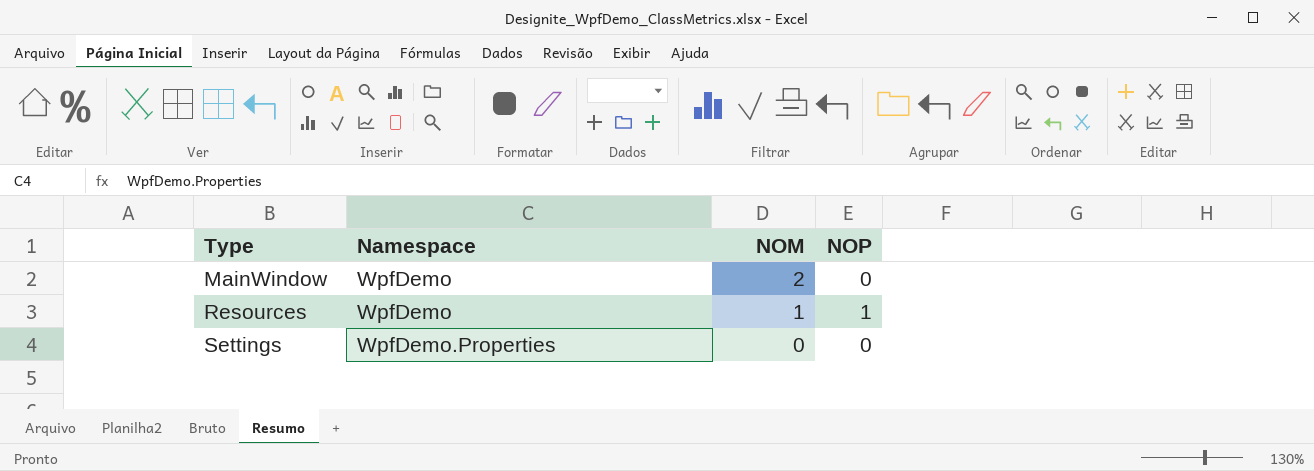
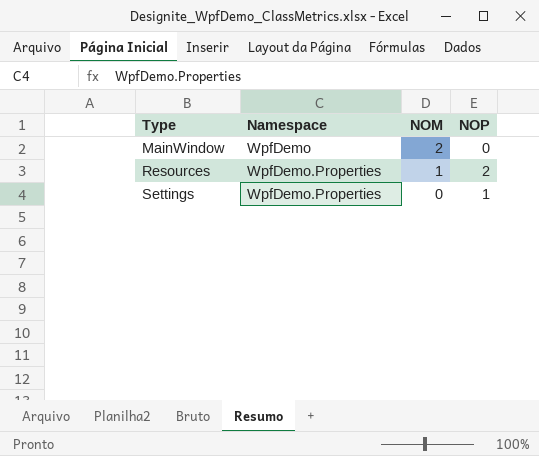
Resources | Namespace: WpfDemo -> WpfDemo.Properties
Resources | NOP: 1 -> 2
Settings | NOP: 0 -> 1

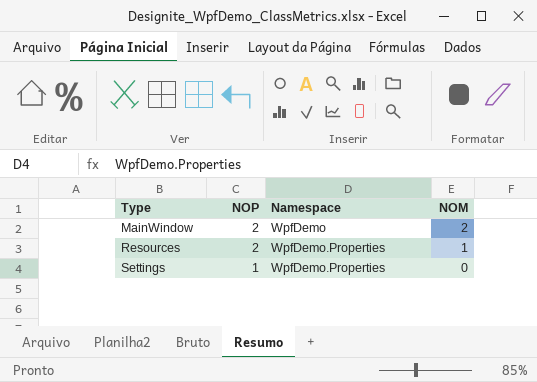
column NOP | position: 4 -> 2
MainWindow | NOP: 0 -> 2

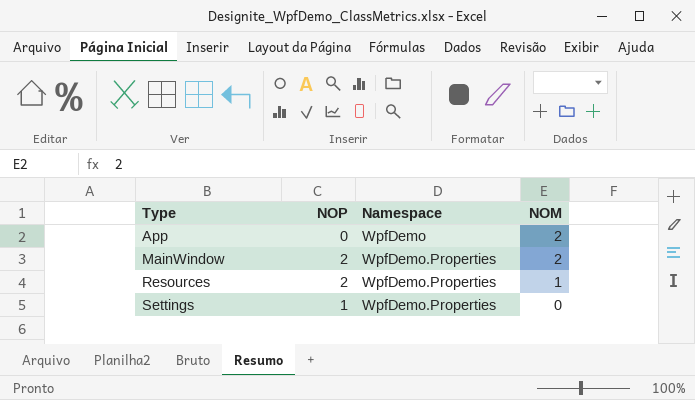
row App: none -> 0 | WpfDemo | 2
MainWindow | Namespace: WpfDemo -> WpfDemo.Properties

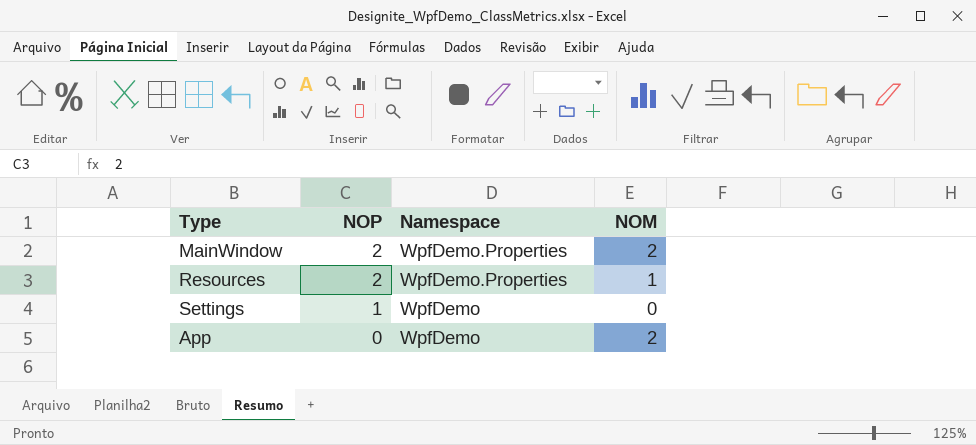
row order: Type ascending -> NOP descending
Settings | Namespace: WpfDemo.Properties -> WpfDemo

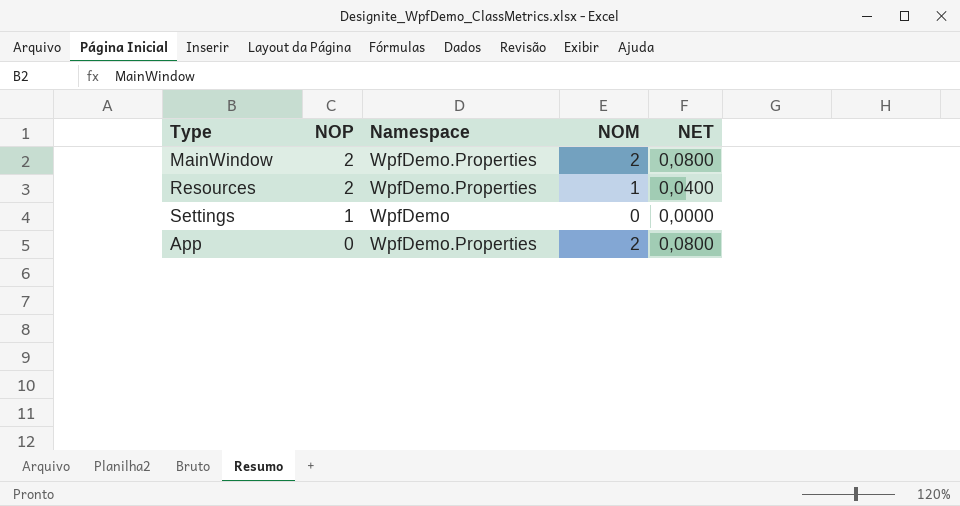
column NET | formula: none -> [NOM] * 0,04
App | Namespace: WpfDemo -> WpfDemo.Properties

